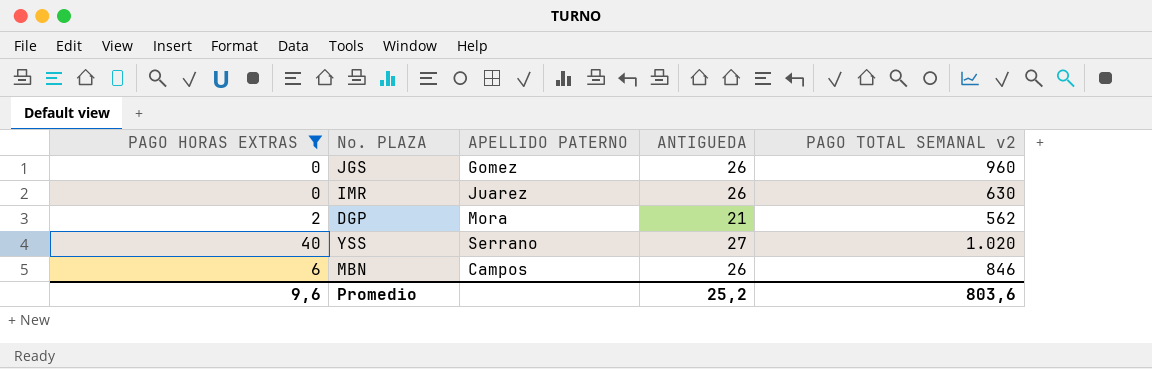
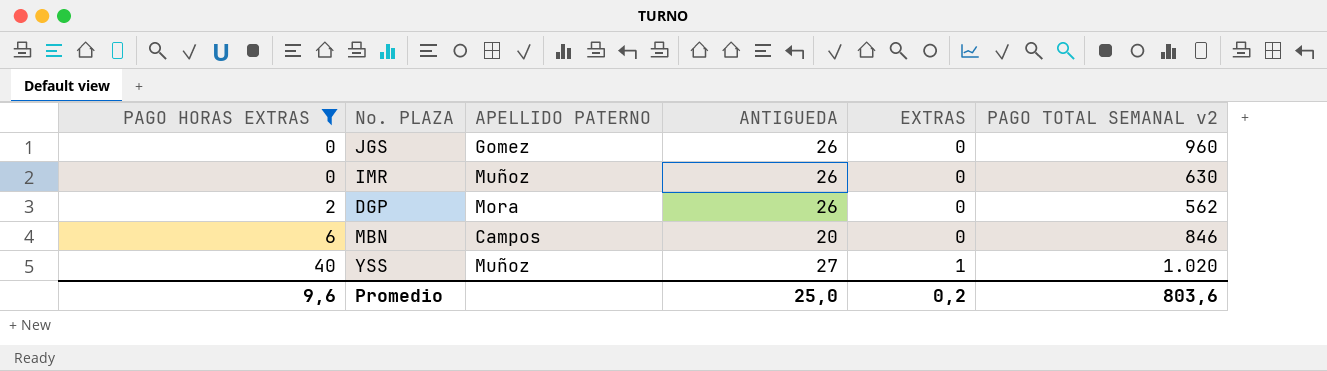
row order: none -> PAGO HORAS EXTRAS ascending
column EXTRAS | position: none -> 5
IMR | APELLIDO PATERNO: Juarez -> Muñoz
DGP | ANTIGUEDA: 21 -> 26
MBN | ANTIGUEDA: 26 -> 20
YSS | APELLIDO PATERNO: Serrano -> Muñoz
Promedio | ANTIGUEDA: 25,2 -> 25,0

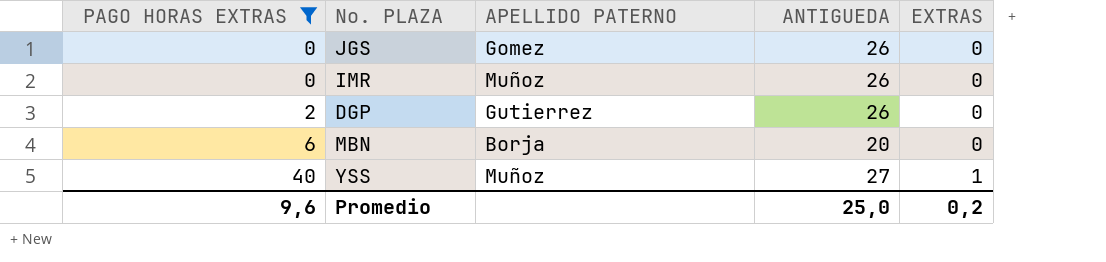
column PAGO TOTAL SEMANAL v2 | position: 6 -> none
DGP | APELLIDO PATERNO: Mora -> Gutierrez
MBN | APELLIDO PATERNO: Campos -> Borja

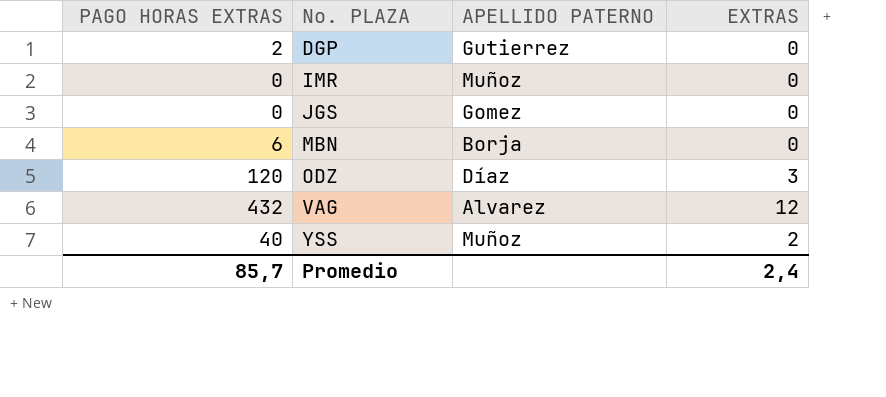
filter: PAGO HORAS EXTRAS <= 40 -> none
row order: PAGO HORAS EXTRAS ascending -> No. PLAZA ascending
column ANTIGUEDA | position: 4 -> none
YSS | EXTRAS: 1 -> 2
Promedio | PAGO HORAS EXTRAS: 9,6 -> 85,7
Promedio | EXTRAS: 0,2 -> 2,4

